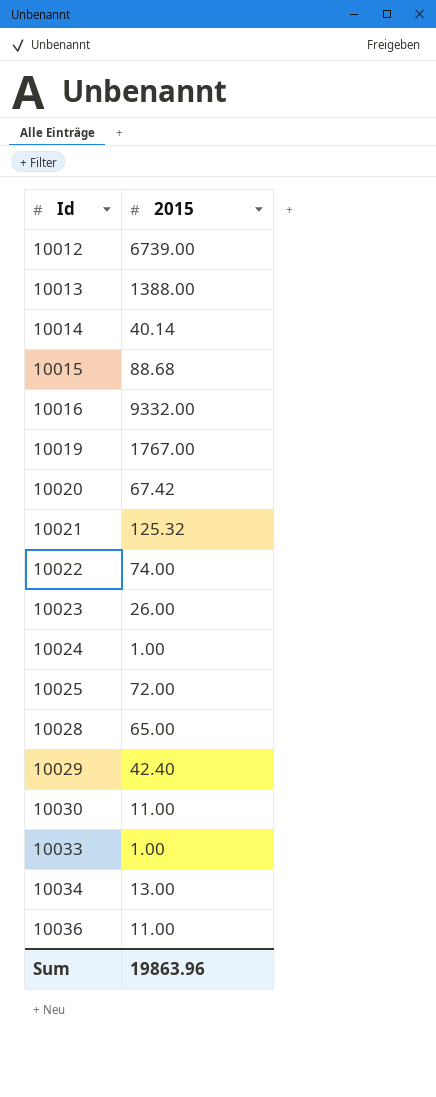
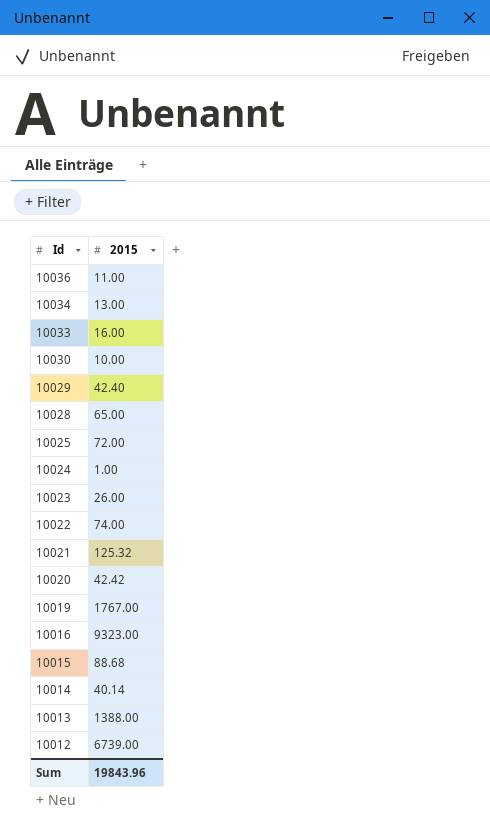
row order: Id ascending -> Id descending
10033 | 2015: 1.00 -> 16.00
10030 | 2015: 11.00 -> 10.00
10020 | 2015: 67.42 -> 42.42
10016 | 2015: 9332.00 -> 9323.00
Sum | 2015: 19863.96 -> 19843.96

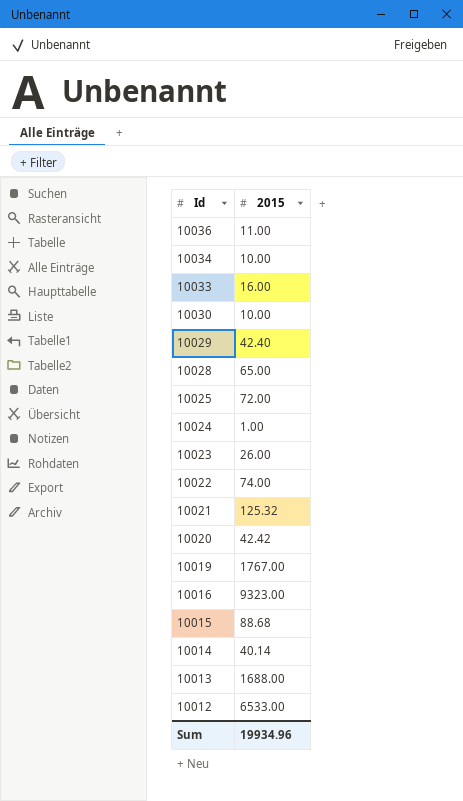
10034 | 2015: 13.00 -> 10.00
10013 | 2015: 1388.00 -> 1688.00
10012 | 2015: 6739.00 -> 6533.00
Sum | 2015: 19843.96 -> 19934.96

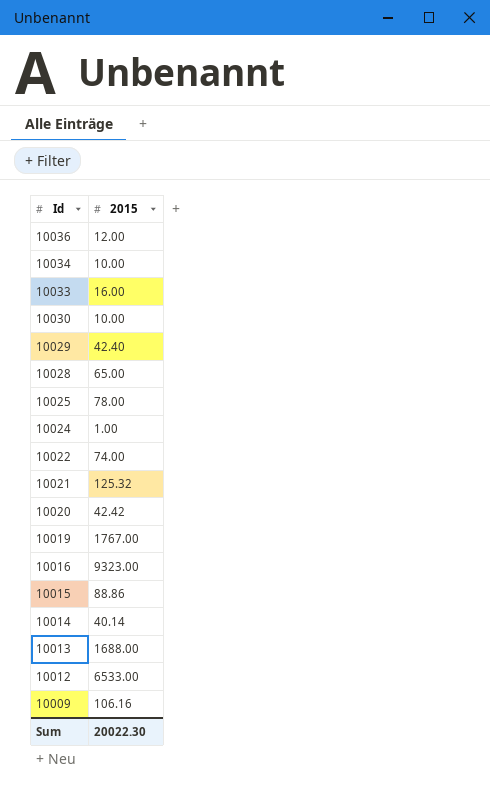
row 10023: 26.00 -> none
10036 | 2015: 11.00 -> 12.00
10025 | 2015: 72.00 -> 78.00
10015 | 2015: 88.68 -> 88.86
row 10009: none -> 106.16
Sum | 2015: 19934.96 -> 20022.30

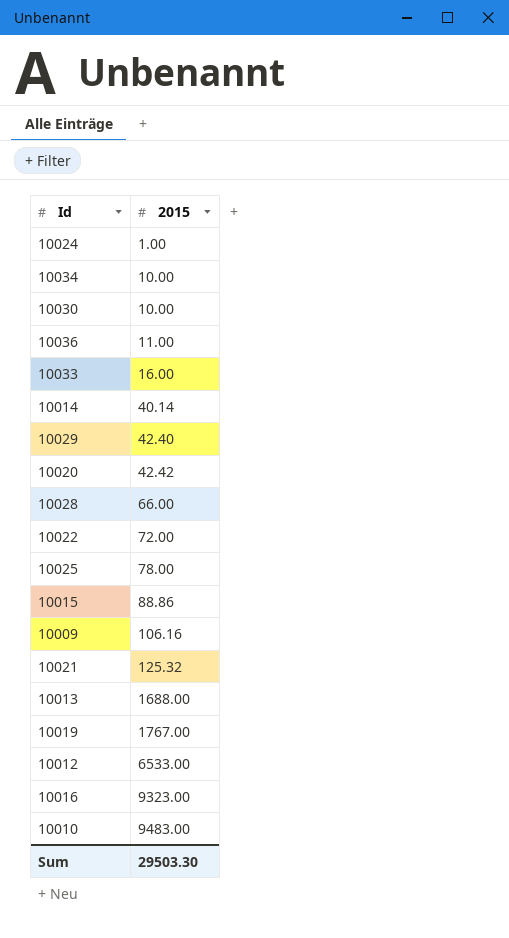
row order: Id descending -> 2015 ascending
10036 | 2015: 12.00 -> 11.00
10028 | 2015: 65.00 -> 66.00
10022 | 2015: 74.00 -> 72.00
row 10010: none -> 9483.00
Sum | 2015: 20022.30 -> 29503.30

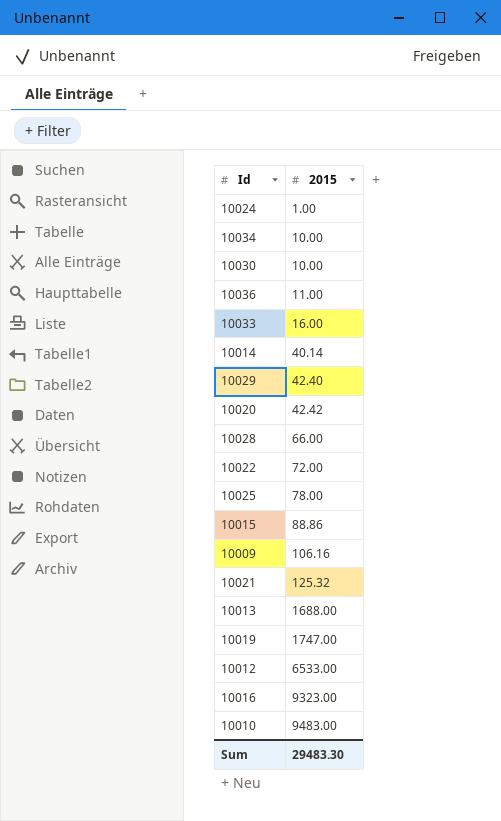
10019 | 2015: 1767.00 -> 1747.00
Sum | 2015: 29503.30 -> 29483.30

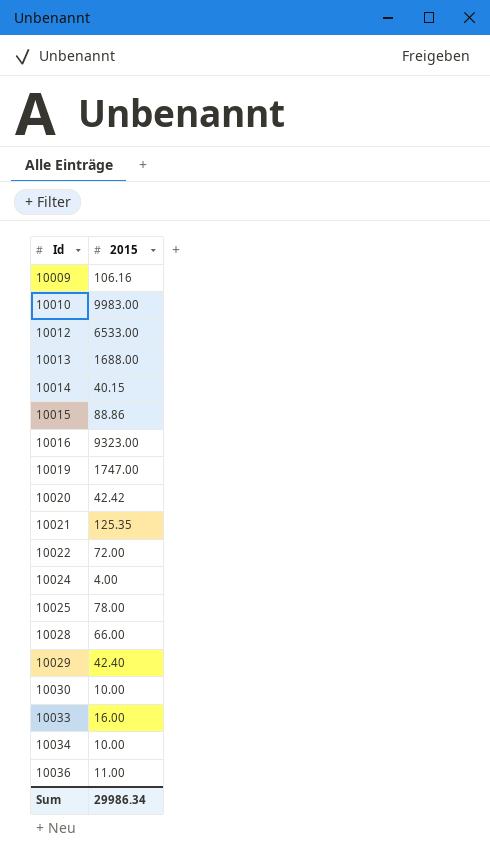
row order: 2015 ascending -> Id ascending
10010 | 2015: 9483.00 -> 9983.00
10014 | 2015: 40.14 -> 40.15
10021 | 2015: 125.32 -> 125.35
10024 | 2015: 1.00 -> 4.00
Sum | 2015: 29483.30 -> 29986.34

